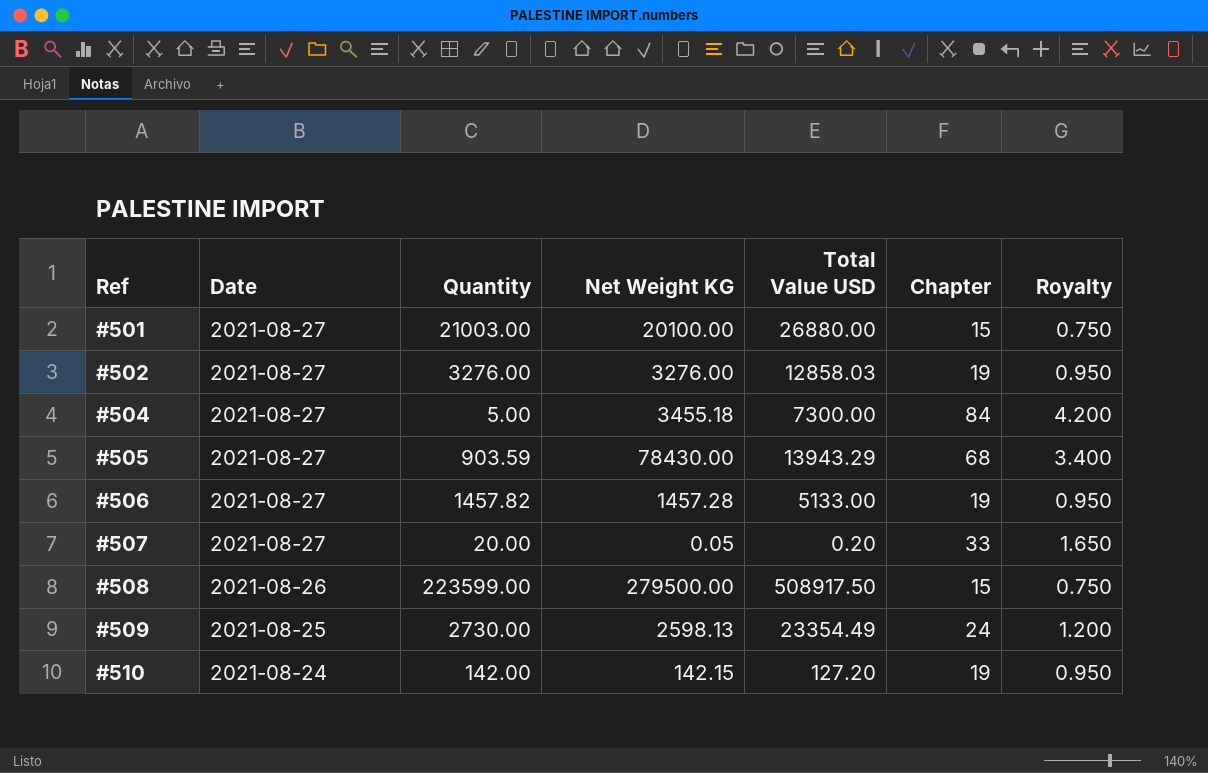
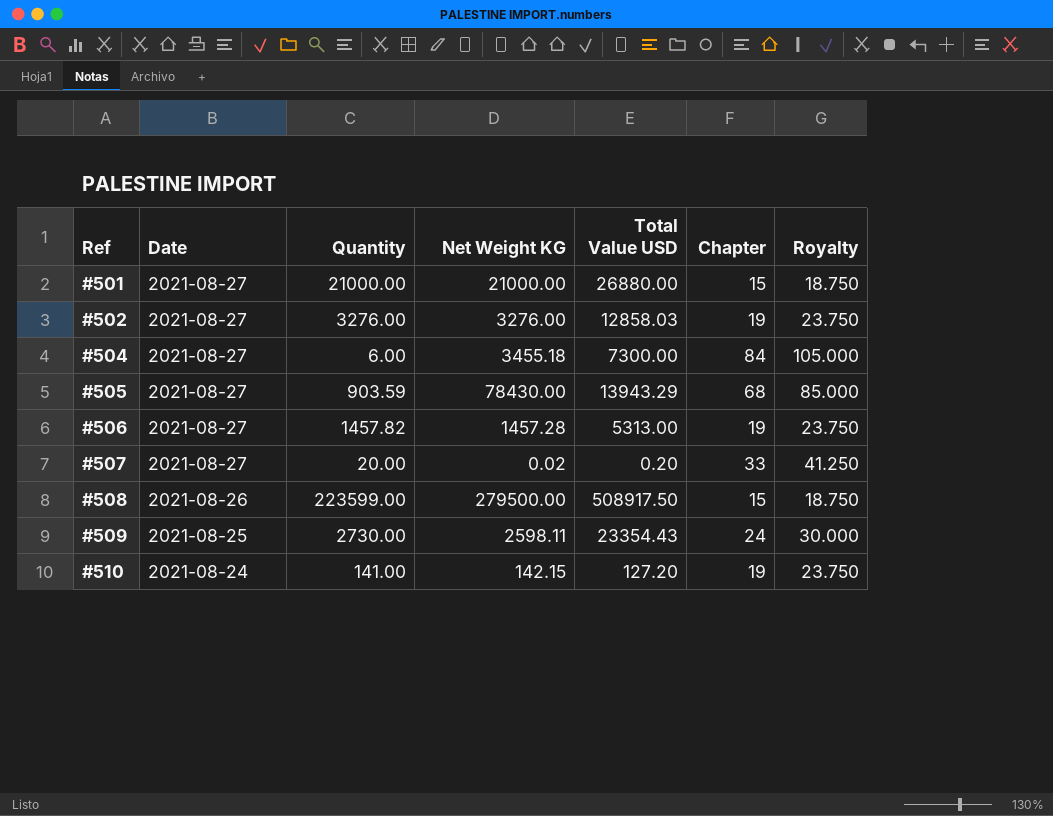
column Royalty | formula: [Chapter] * 0.05 -> [Chapter] * 1.25
#501 | Quantity: 21003.00 -> 21000.00
#501 | Net Weight KG: 20100.00 -> 21000.00
#504 | Quantity: 5.00 -> 6.00
#506 | Total Value USD: 5133.00 -> 5313.00
#507 | Net Weight KG: 0.05 -> 0.02
#509 | Net Weight KG: 2598.13 -> 2598.11
#509 | Total Value USD: 23354.49 -> 23354.43
#510 | Quantity: 142.00 -> 141.00

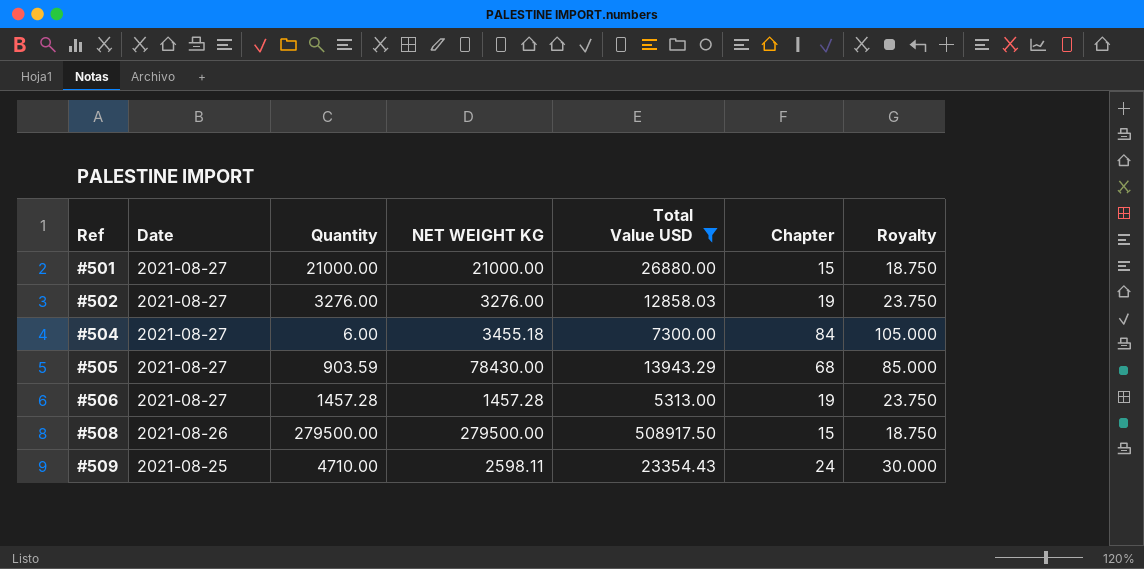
filter: none -> Total Value USD >= 5313.00
column name: Net Weight KG -> NET WEIGHT KG
#506 | Quantity: 1457.82 -> 1457.28
#508 | Quantity: 223599.00 -> 279500.00
#509 | Quantity: 2730.00 -> 4710.00

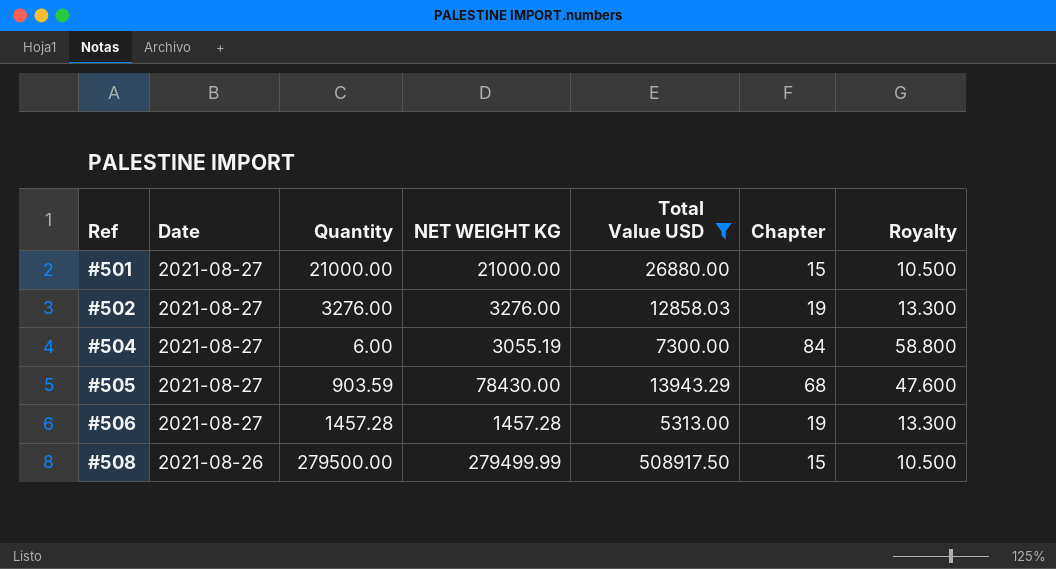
column Royalty | formula: [Chapter] * 1.25 -> [Chapter] * 0.7
row #509: 2021-08-25 | 4710.00 | 2598.11 | 23354.43 | 24 | 30.000 -> none
#504 | NET WEIGHT KG: 3455.18 -> 3055.19
#508 | NET WEIGHT KG: 279500.00 -> 279499.99

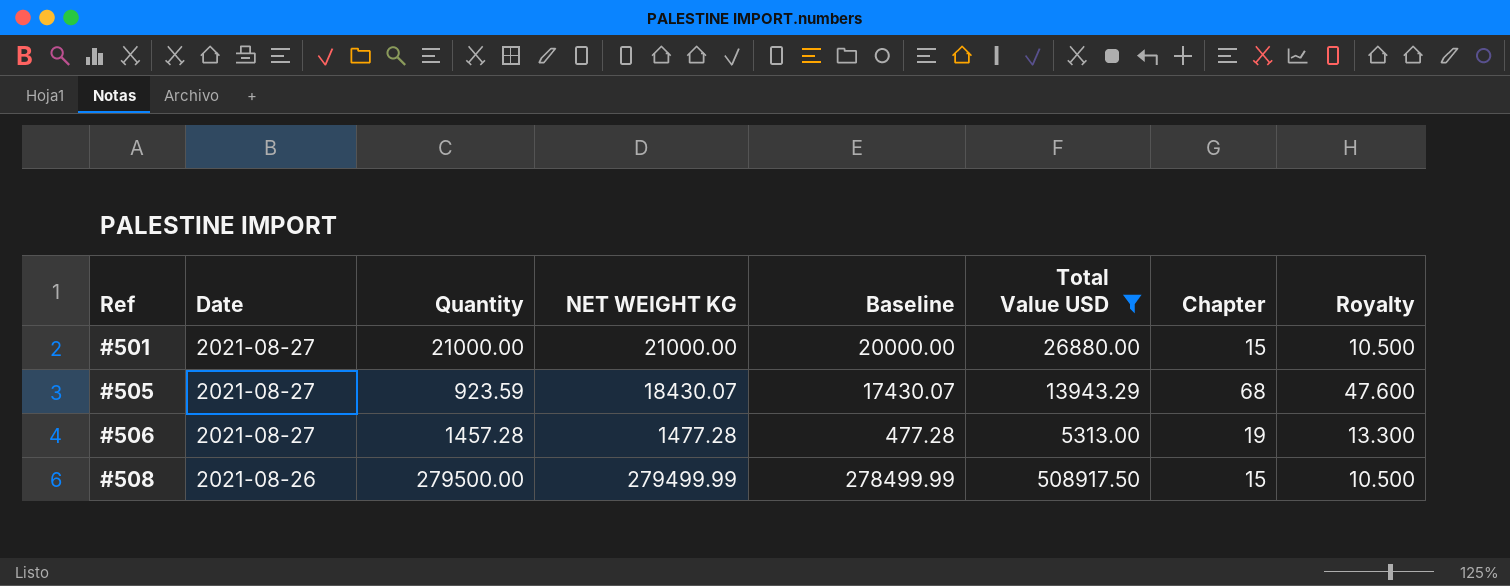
column Baseline | formula: none -> [NET WEIGHT KG] - 1000
row #502: 2021-08-27 | 3276.00 | 3276.00 | 12858.03 | 19 | 13.300 -> none
row #504: 2021-08-27 | 6.00 | 3055.19 | 7300.00 | 84 | 58.800 -> none
#505 | Quantity: 903.59 -> 923.59
#505 | NET WEIGHT KG: 78430.00 -> 18430.07
#506 | NET WEIGHT KG: 1457.28 -> 1477.28

